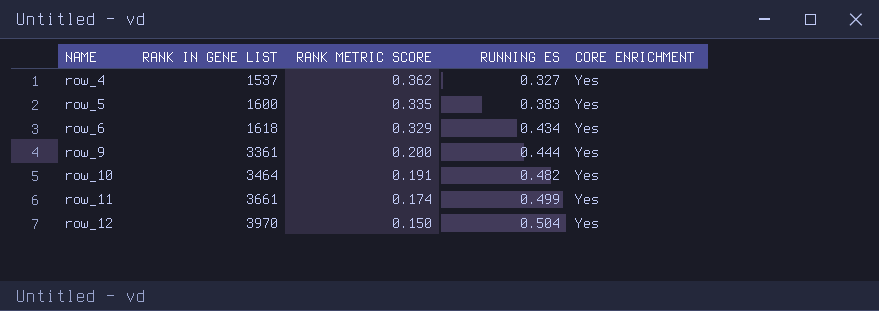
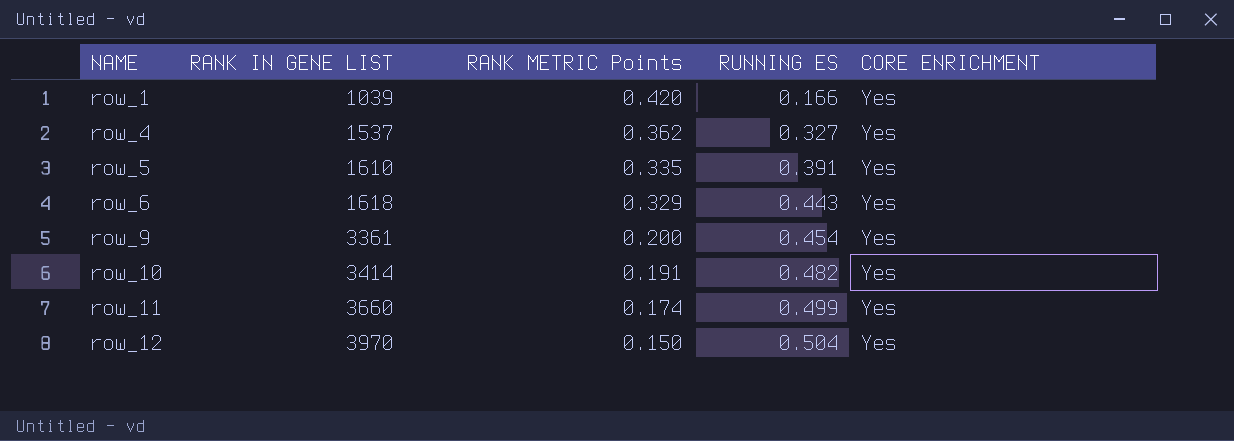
column name: RANK METRIC SCORE -> RANK METRIC Points
row row_1: none -> 1039 | 0.420 | 0.166 | Yes
row_5 | RANK IN GENE LIST: 1600 -> 1610
row_5 | RUNNING ES: 0.383 -> 0.391
row_6 | RUNNING ES: 0.434 -> 0.443
row_9 | RUNNING ES: 0.444 -> 0.454
row_10 | RANK IN GENE LIST: 3464 -> 3414
row_11 | RANK IN GENE LIST: 3661 -> 3660

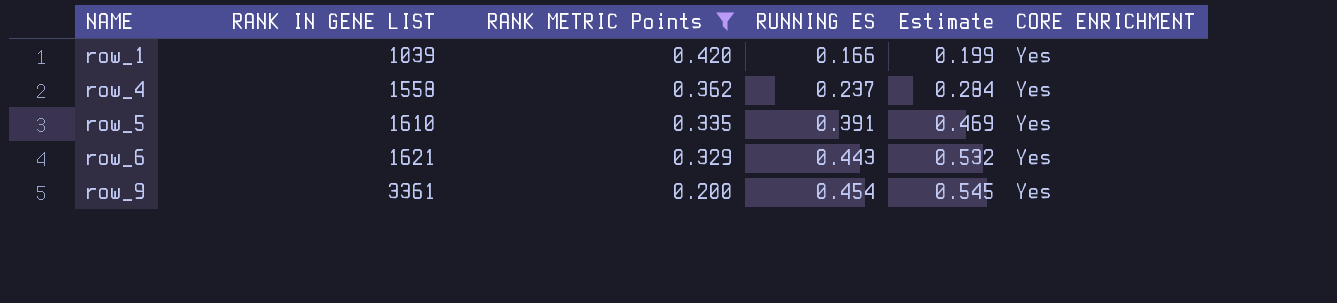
filter: none -> RANK METRIC Points >= 0.200
column Estimate | formula: none -> [RUNNING ES] * 1.2
row_4 | RANK IN GENE LIST: 1537 -> 1558
row_4 | RUNNING ES: 0.327 -> 0.237
row_6 | RANK IN GENE LIST: 1618 -> 1621

